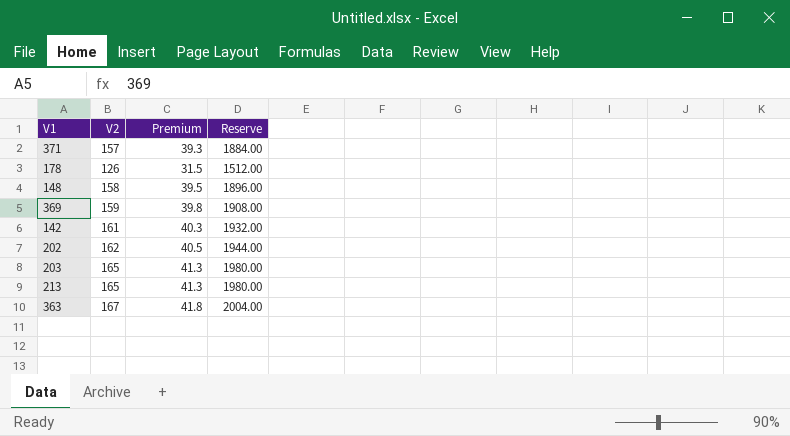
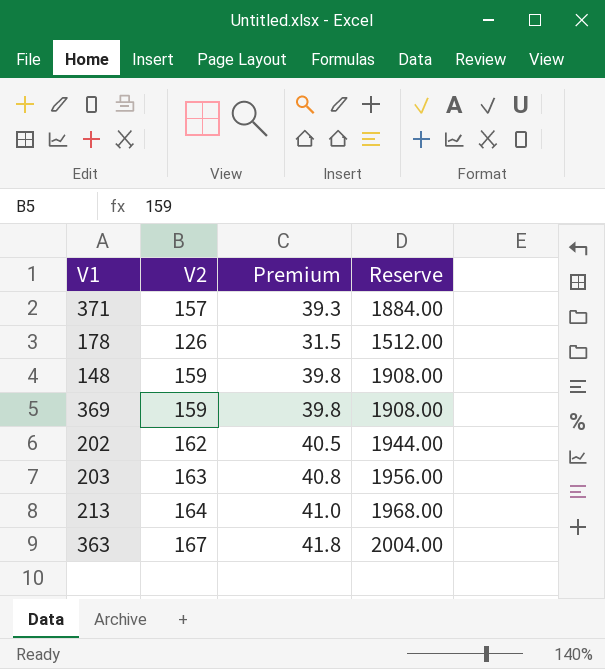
row 142: 161 | 40.3 | 1932.00 -> none
148 | V2: 158 -> 159
148 | Premium: 39.5 -> 39.8
148 | Reserve: 1896.00 -> 1908.00
203 | V2: 165 -> 163
203 | Premium: 41.3 -> 40.8
203 | Reserve: 1980.00 -> 1956.00
213 | V2: 165 -> 164
213 | Premium: 41.3 -> 41.0
213 | Reserve: 1980.00 -> 1968.00

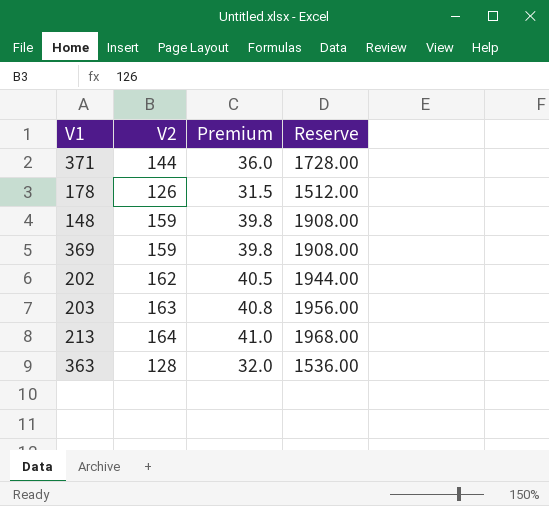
371 | V2: 157 -> 144
371 | Premium: 39.3 -> 36.0
371 | Reserve: 1884.00 -> 1728.00
363 | V2: 167 -> 128
363 | Premium: 41.8 -> 32.0
363 | Reserve: 2004.00 -> 1536.00

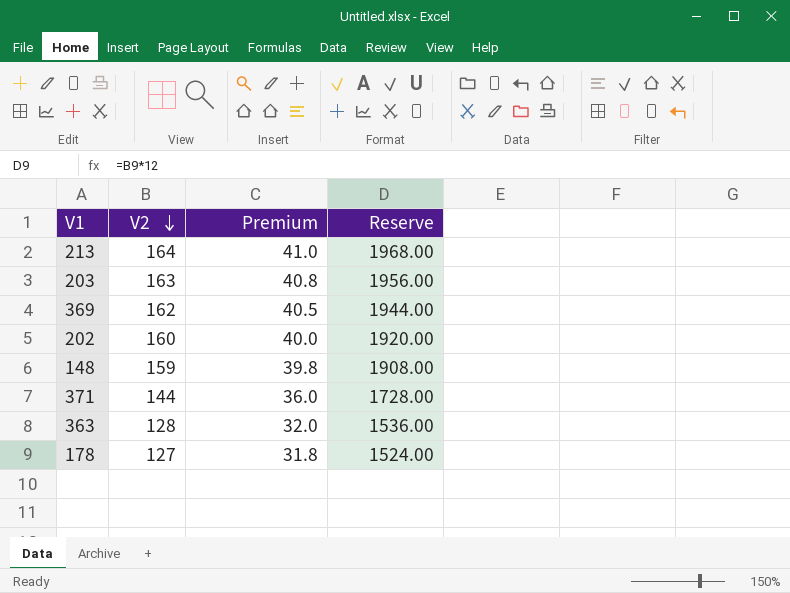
row order: none -> V2 descending
369 | V2: 159 -> 162
369 | Premium: 39.8 -> 40.5
369 | Reserve: 1908.00 -> 1944.00
202 | V2: 162 -> 160
202 | Premium: 40.5 -> 40.0
202 | Reserve: 1944.00 -> 1920.00
178 | V2: 126 -> 127
178 | Premium: 31.5 -> 31.8
178 | Reserve: 1512.00 -> 1524.00

